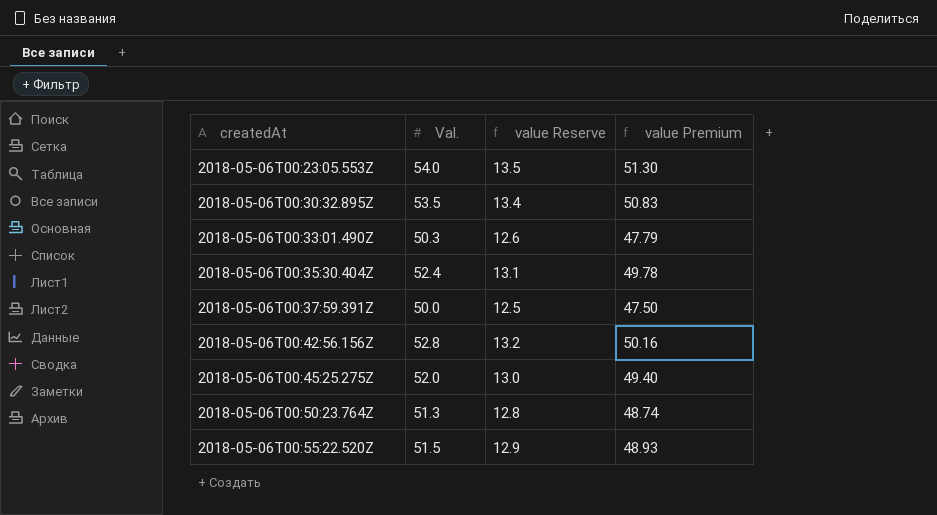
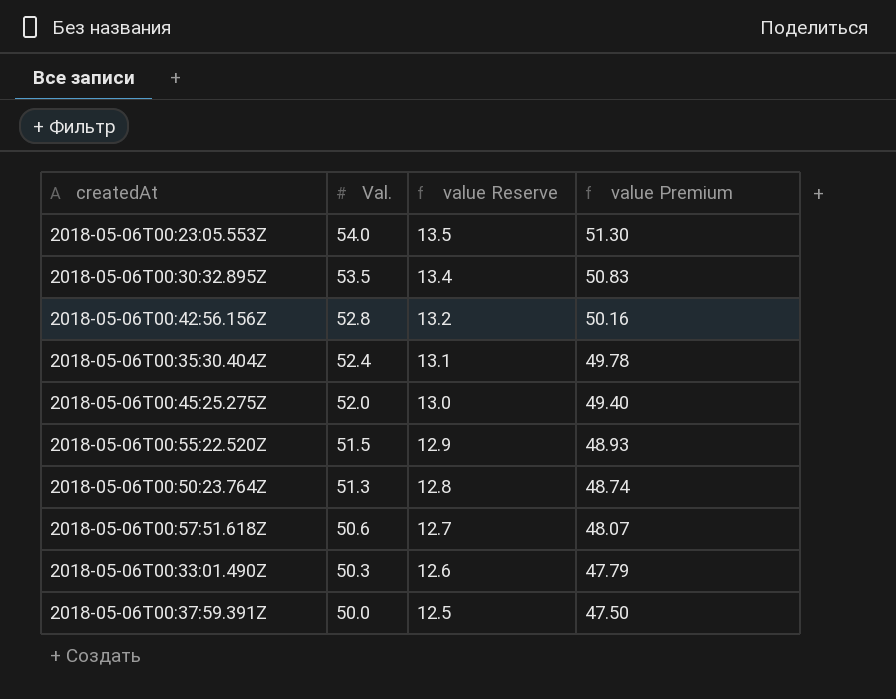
row order: createdAt ascending -> Val. descending
row 2018-05-06T00:57:51.618Z: none -> 50.6 | 12.7 | 48.07

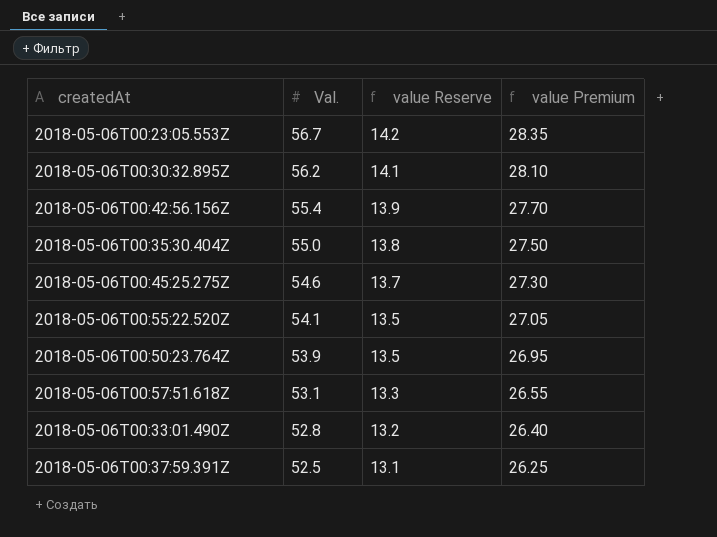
column value Premium | formula: [Val.] * 0.95 -> [Val.] * 0.5
2018-05-06T00:23:05.553Z | Val.: 54.0 -> 56.7
2018-05-06T00:23:05.553Z | value Reserve: 13.5 -> 14.2
2018-05-06T00:30:32.895Z | Val.: 53.5 -> 56.2
2018-05-06T00:30:32.895Z | value Reserve: 13.4 -> 14.1
2018-05-06T00:42:56.156Z | Val.: 52.8 -> 55.4
2018-05-06T00:42:56.156Z | value Reserve: 13.2 -> 13.9
2018-05-06T00:35:30.404Z | Val.: 52.4 -> 55.0
2018-05-06T00:35:30.404Z | value Reserve: 13.1 -> 13.8
2018-05-06T00:45:25.275Z | Val.: 52.0 -> 54.6
2018-05-06T00:45:25.275Z | value Reserve: 13.0 -> 13.7
2018-05-06T00:55:22.520Z | Val.: 51.5 -> 54.1
2018-05-06T00:55:22.520Z | value Reserve: 12.9 -> 13.5
2018-05-06T00:50:23.764Z | Val.: 51.3 -> 53.9
2018-05-06T00:50:23.764Z | value Reserve: 12.8 -> 13.5
2018-05-06T00:57:51.618Z | Val.: 50.6 -> 53.1
2018-05-06T00:57:51.618Z | value Reserve: 12.7 -> 13.3
2018-05-06T00:33:01.490Z | Val.: 50.3 -> 52.8
2018-05-06T00:33:01.490Z | value Reserve: 12.6 -> 13.2
2018-05-06T00:37:59.391Z | Val.: 50.0 -> 52.5
2018-05-06T00:37:59.391Z | value Reserve: 12.5 -> 13.1

